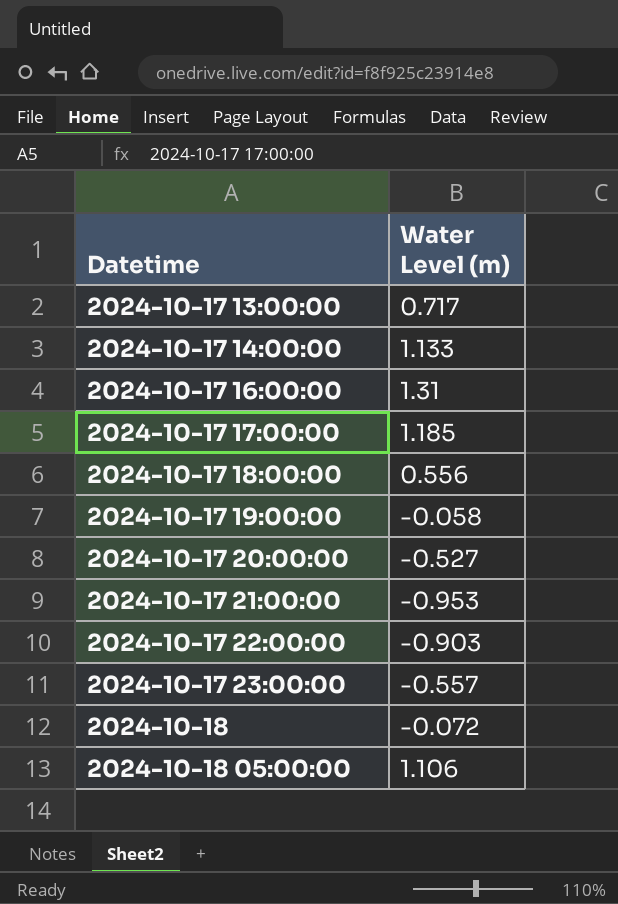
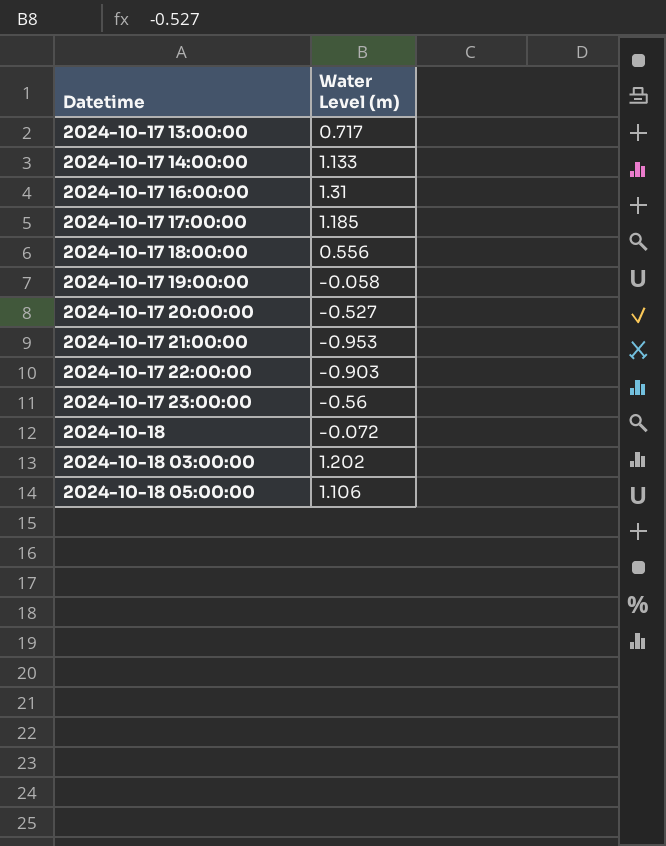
2024-10-17 23:00:00 | Water Level (m): -0.557 -> -0.56
row 2024-10-18 03:00:00: none -> 1.202

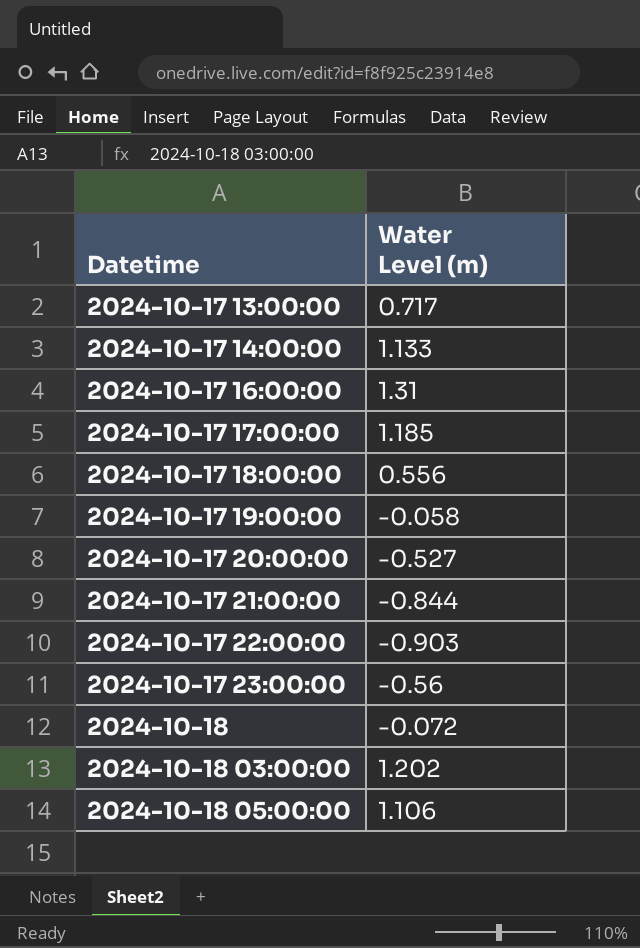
2024-10-17 21:00:00 | Water Level (m): -0.953 -> -0.844

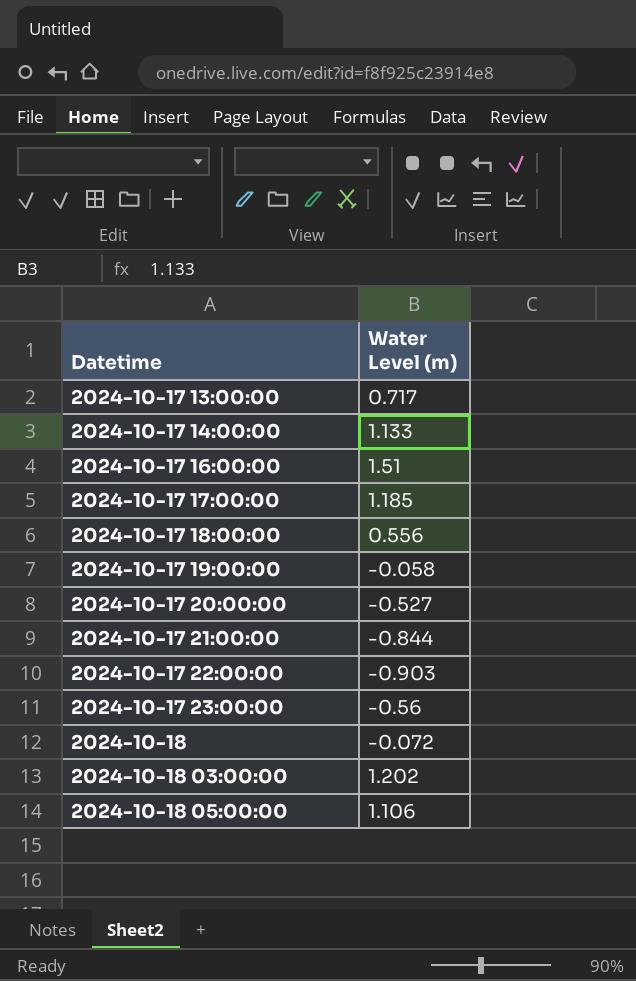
2024-10-17 16:00:00 | Water Level (m): 1.31 -> 1.51

